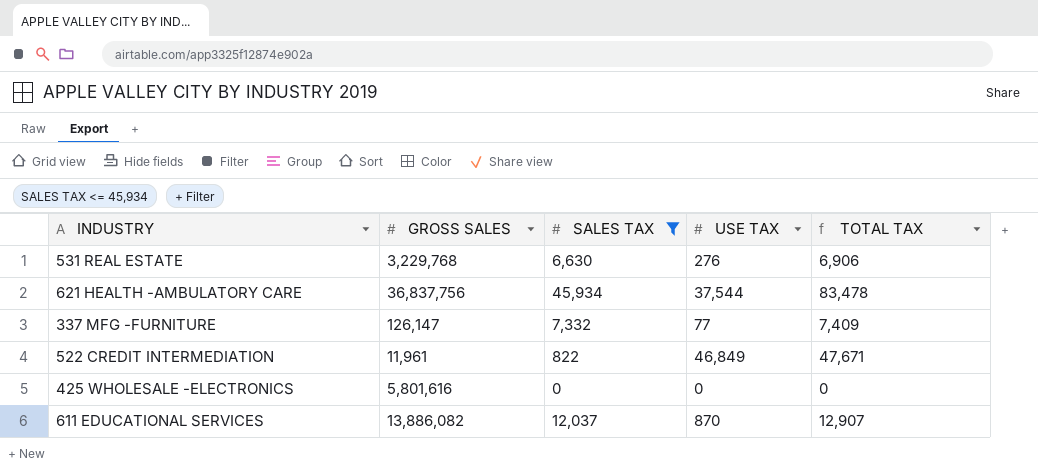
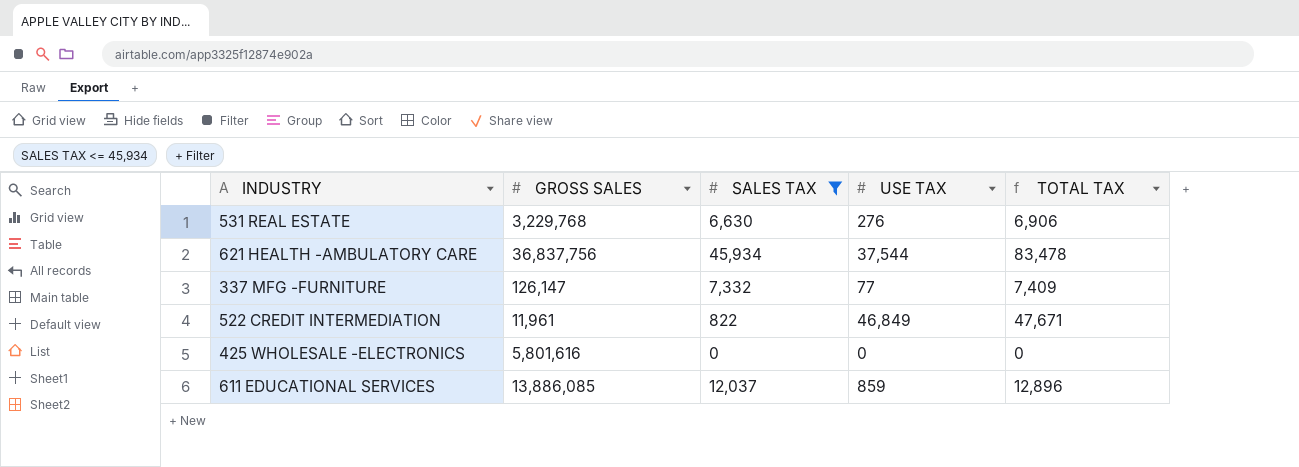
611 EDUCATIONAL SERVICES | GROSS SALES: 13,886,082 -> 13,886,085
611 EDUCATIONAL SERVICES | USE TAX: 870 -> 859
611 EDUCATIONAL SERVICES | TOTAL TAX: 12,907 -> 12,896

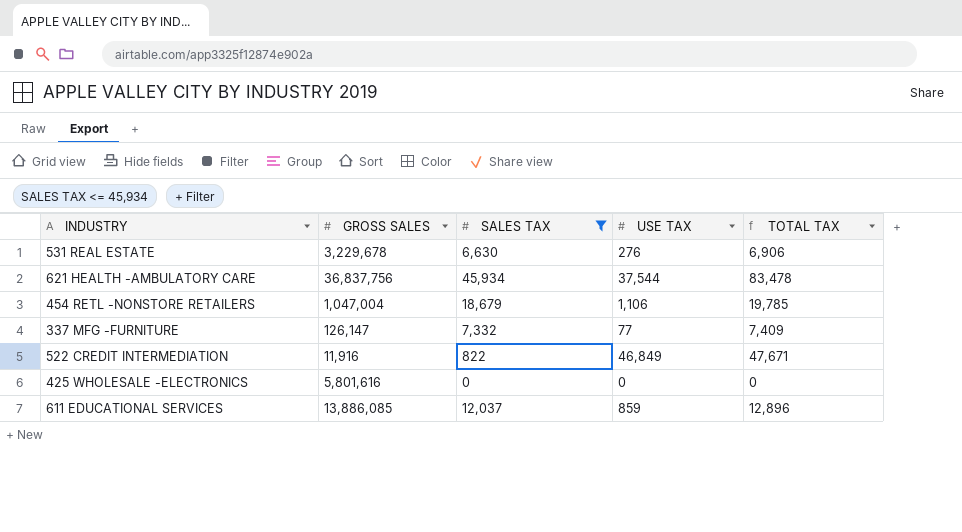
531 REAL ESTATE | GROSS SALES: 3,229,768 -> 3,229,678
row 454 RETL -NONSTORE RETAILERS: none -> 1,047,004 | 18,679 | 1,106 | 19,785
522 CREDIT INTERMEDIATION | GROSS SALES: 11,961 -> 11,916

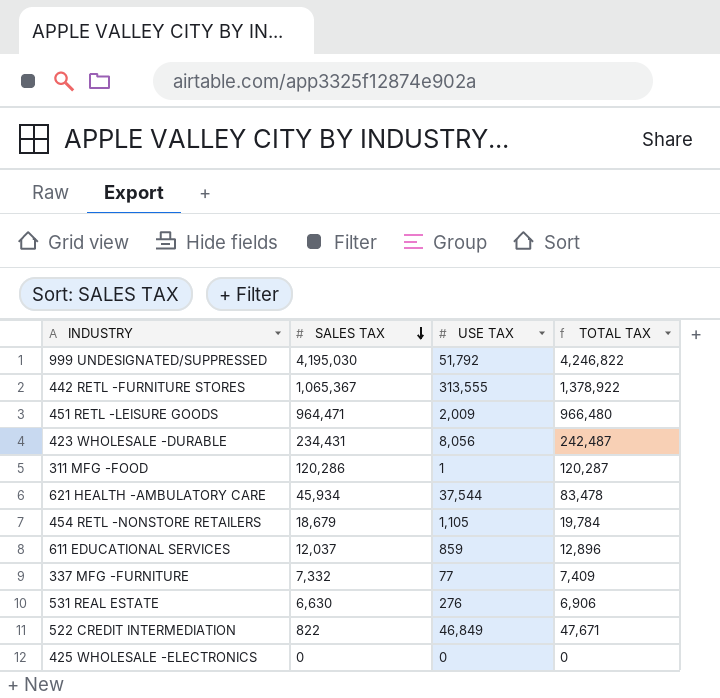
filter: SALES TAX <= 45,934 -> none
row order: none -> SALES TAX descending
column GROSS SALES | position: 2 -> none
454 RETL -NONSTORE RETAILERS | USE TAX: 1,106 -> 1,105
454 RETL -NONSTORE RETAILERS | TOTAL TAX: 19,785 -> 19,784

